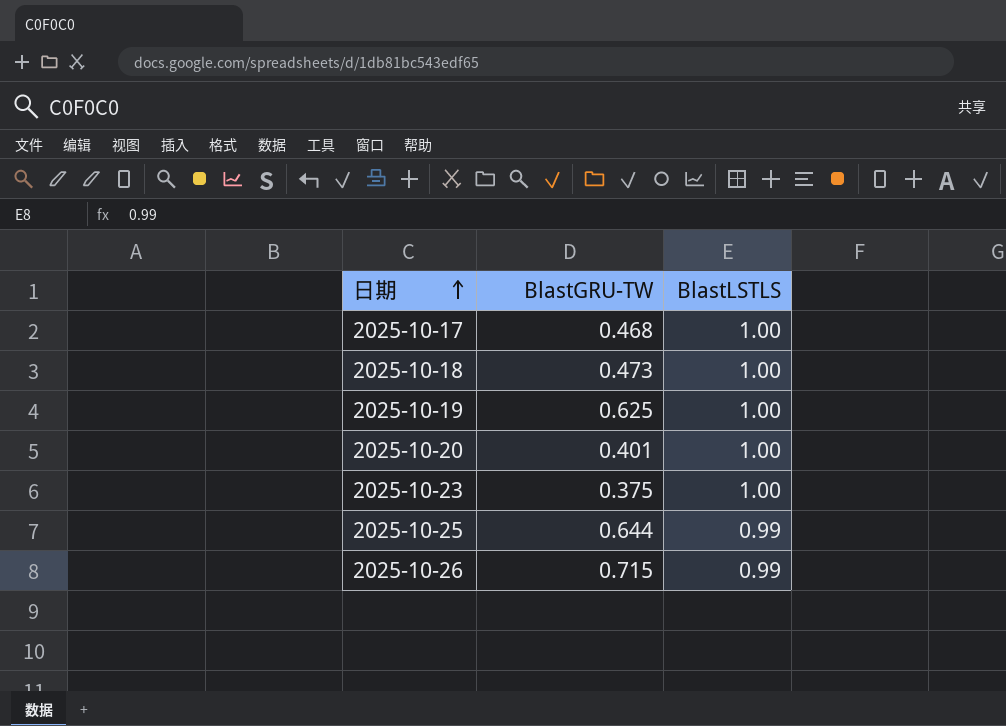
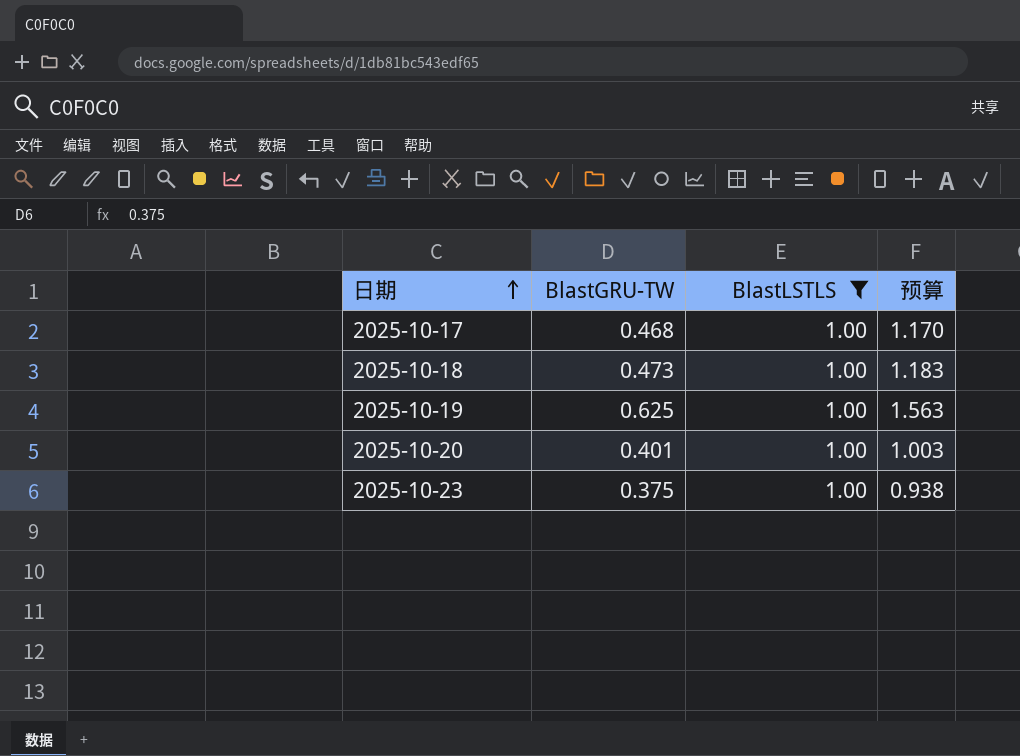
filter: none -> BlastLSTLS = 1.00
column 预算 | formula: none -> [BlastGRU-TW] * 2.5

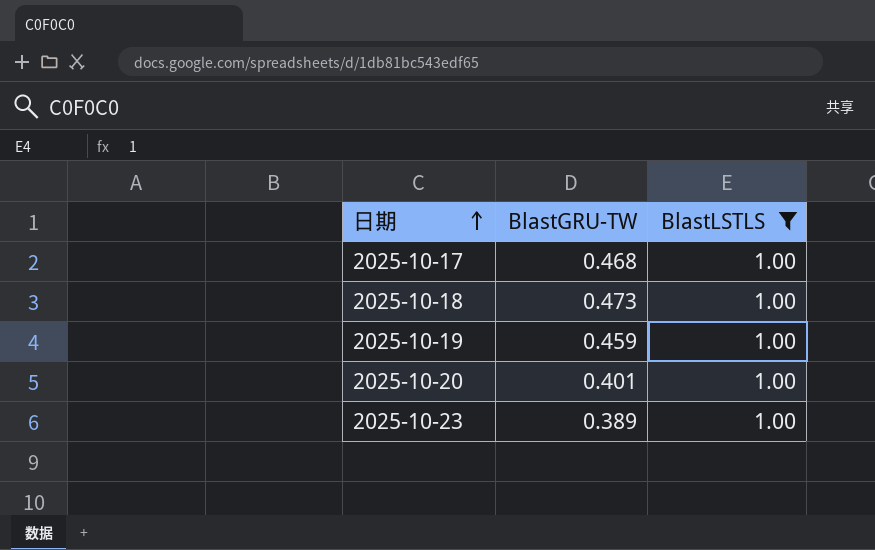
column 预算 | formula: [BlastGRU-TW] * 2.5 -> none
2025-10-19 | BlastGRU-TW: 0.625 -> 0.459
2025-10-23 | BlastGRU-TW: 0.375 -> 0.389

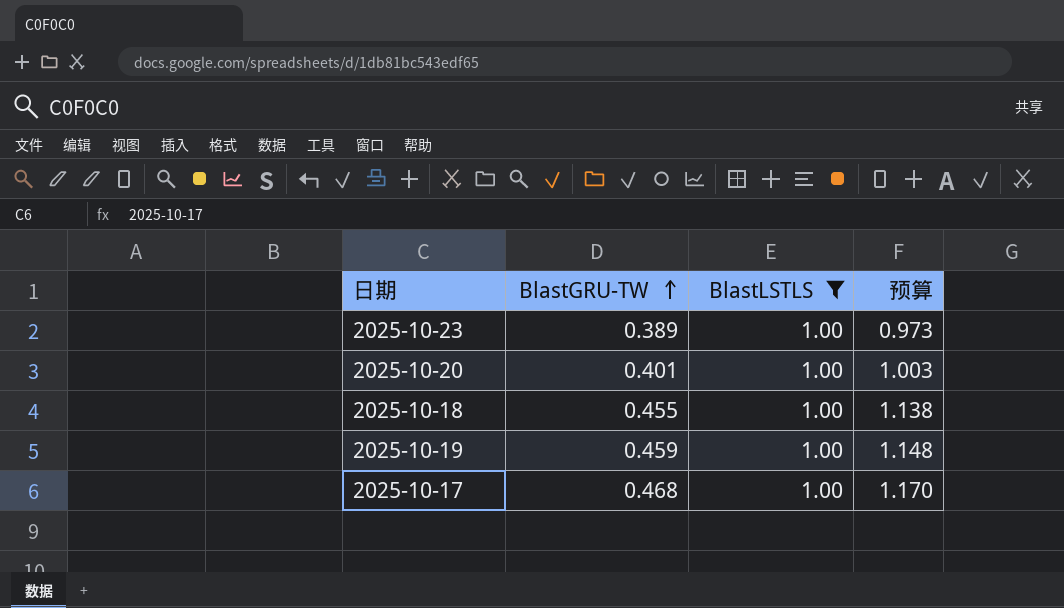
row order: 日期 ascending -> BlastGRU-TW ascending
column 预算 | formula: none -> [BlastGRU-TW] * 2.5
2025-10-18 | BlastGRU-TW: 0.473 -> 0.455

